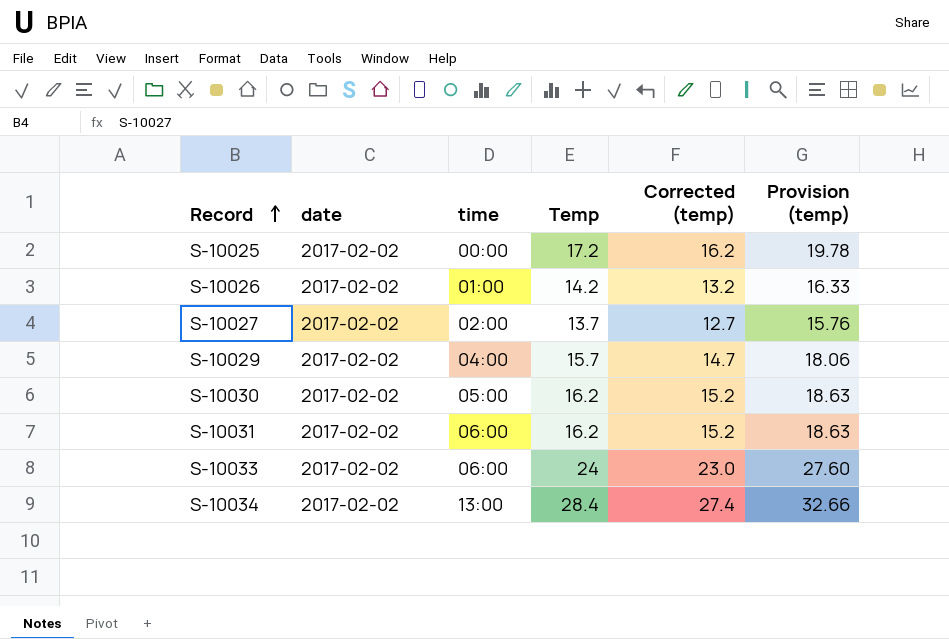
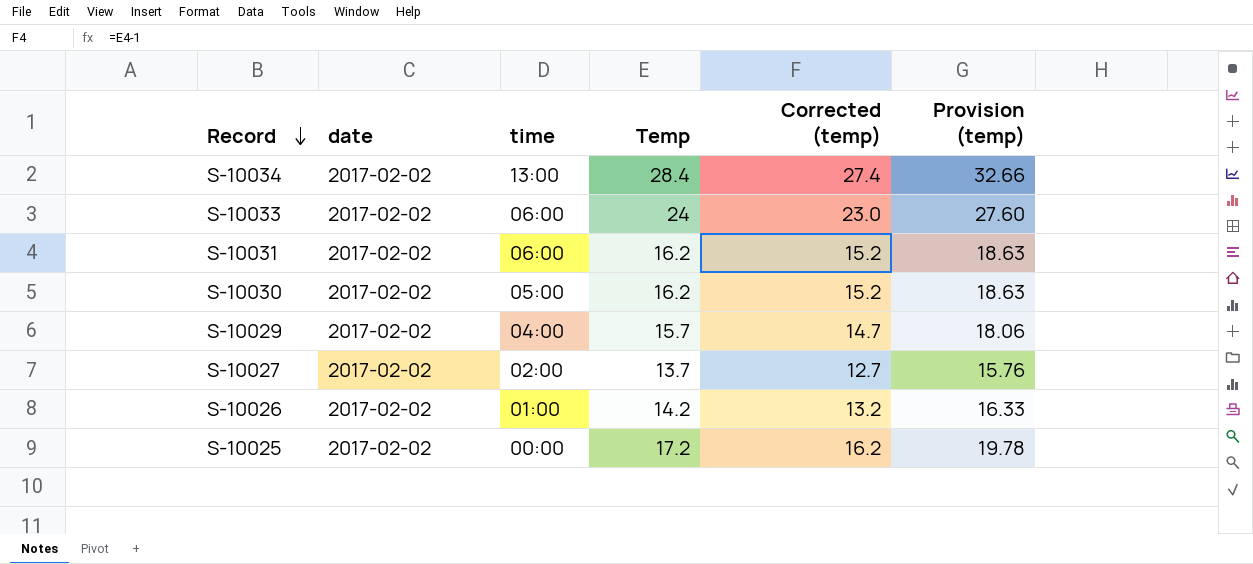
row order: Record ascending -> Record descending

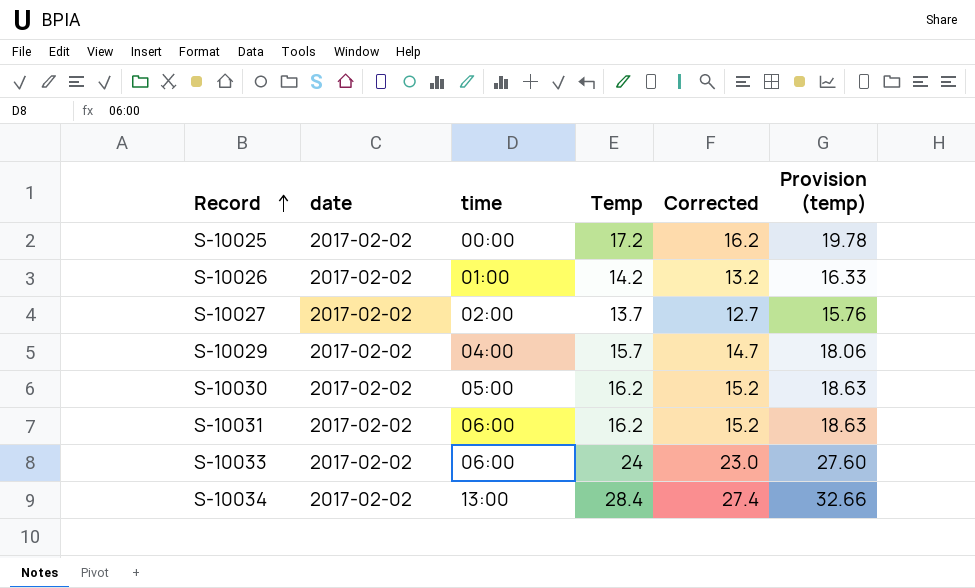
row order: Record descending -> Record ascending
column name: Corrected (temp) -> Corrected

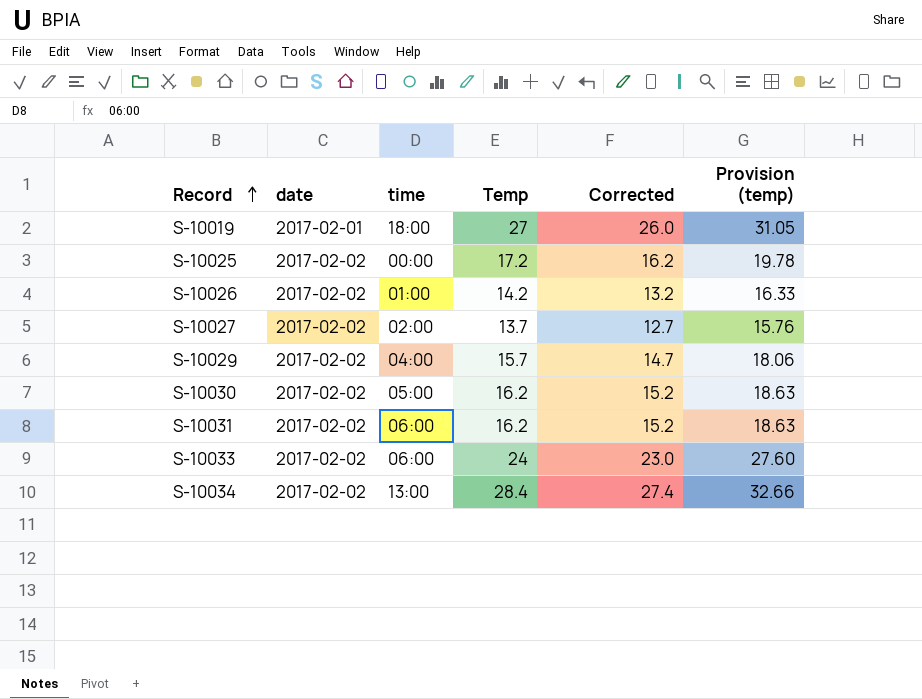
row S-10019: none -> 2017-02-01 | 18:00 | 27 | 26.0 | 31.05

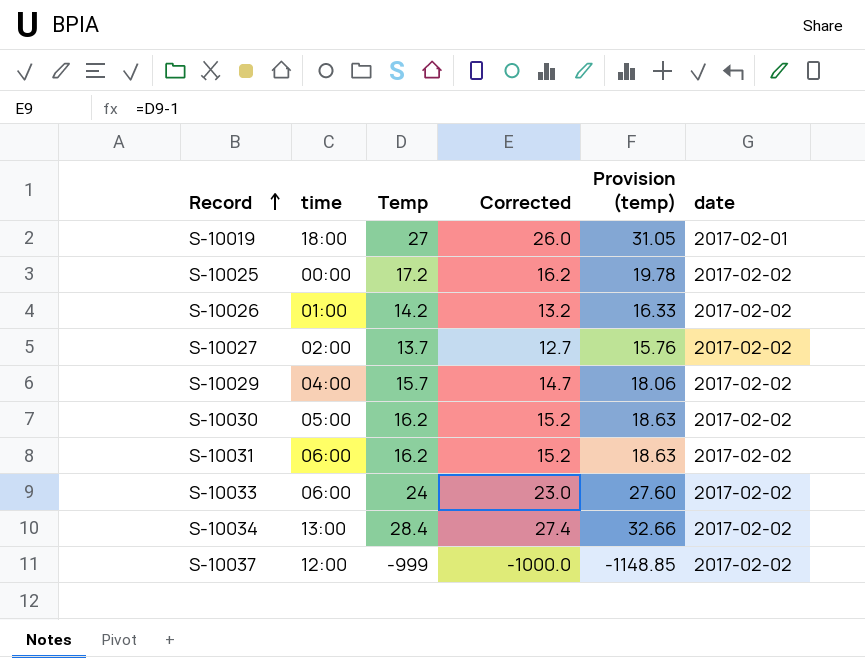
column date | position: 2 -> 6
row S-10037: none -> 12:00 | -999 | -1000.0 | -1148.85 | 2017-02-02

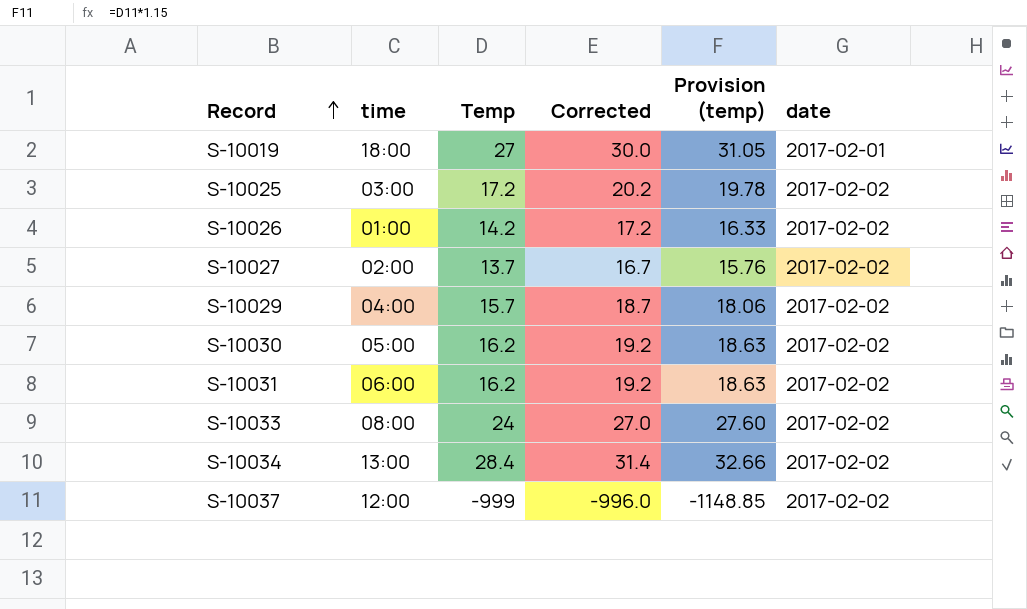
column Corrected | formula: [Temp] - 1 -> [Temp] + 3
S-10025 | time: 00:00 -> 03:00
S-10033 | time: 06:00 -> 08:00

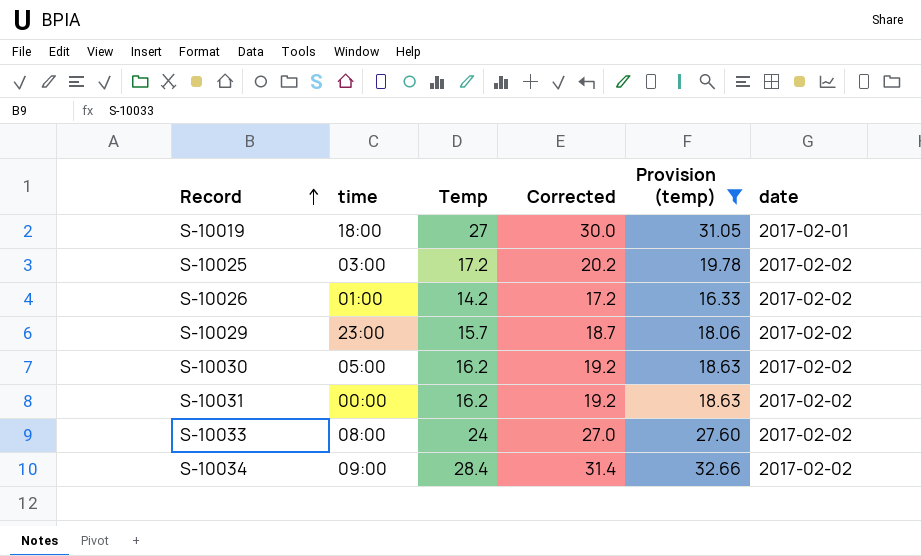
filter: none -> Provision (temp) >= 16.33
S-10029 | time: 04:00 -> 23:00
S-10031 | time: 06:00 -> 00:00
S-10034 | time: 13:00 -> 09:00

